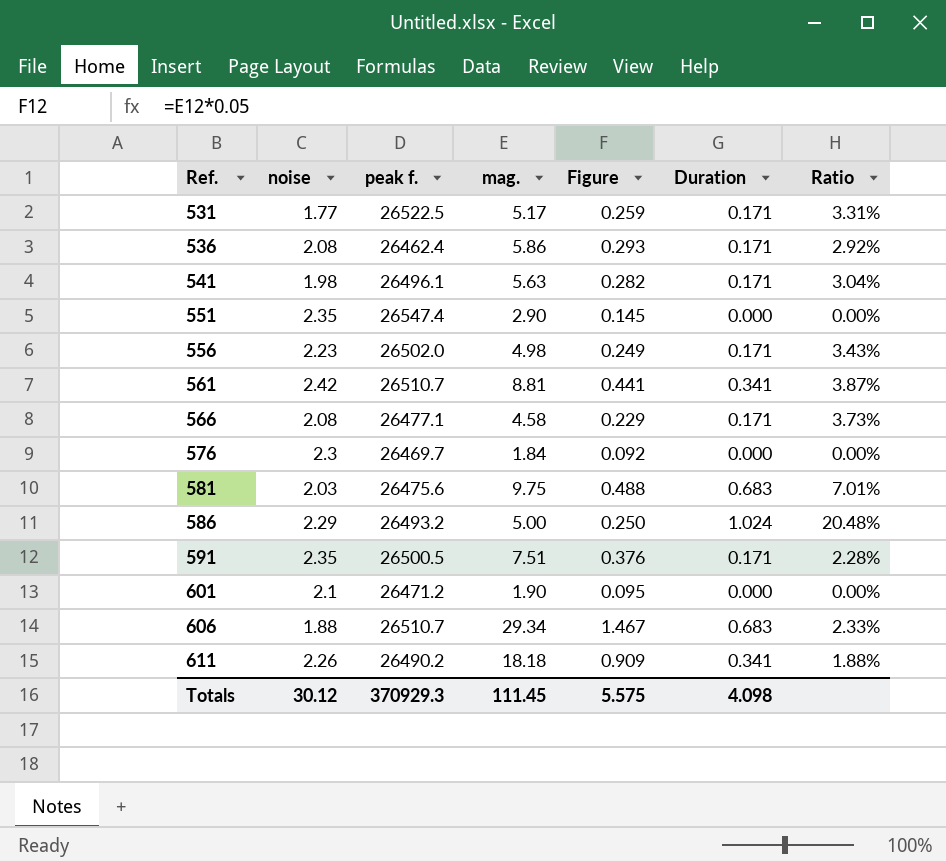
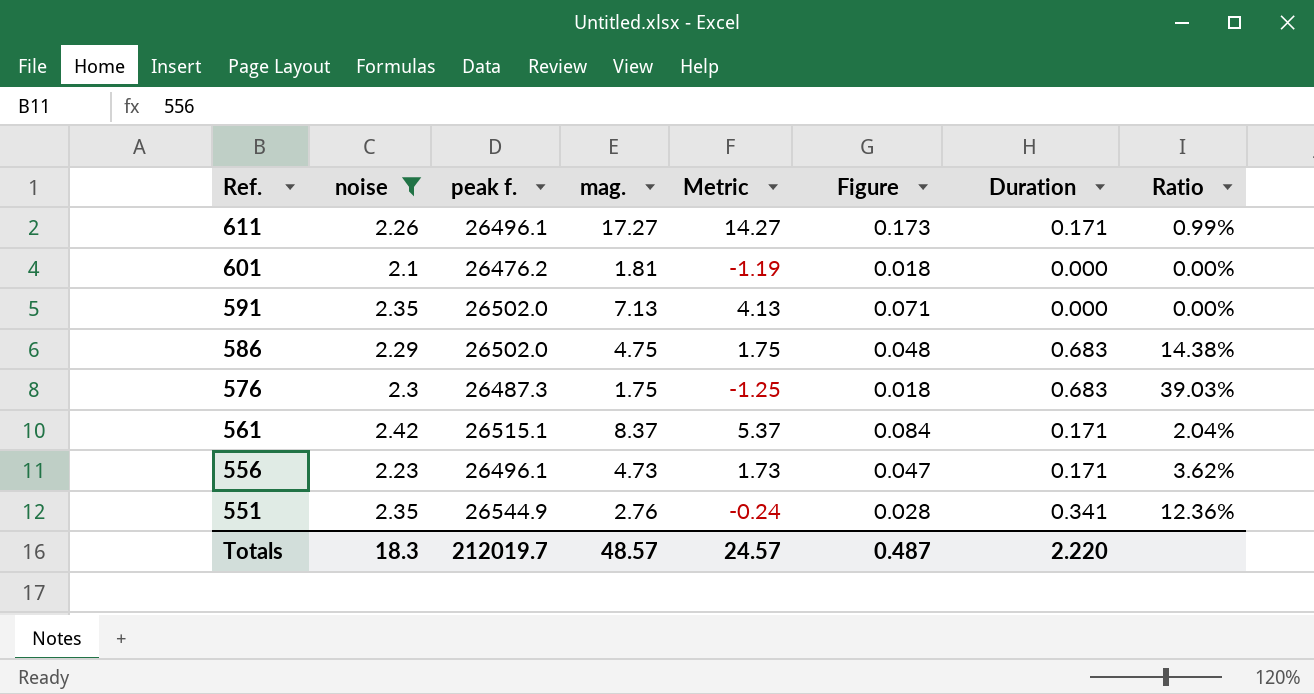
filter: none -> noise >= 2.1
row order: Ref. ascending -> Ref. descending
column Metric | formula: none -> [mag.] - 3
column Figure | formula: [mag.] * 0.05 -> [mag.] * 0.01
611 | peak f.: 26490.2 -> 26496.1
611 | mag.: 18.18 -> 17.27
611 | Duration: 0.341 -> 0.171
611 | Ratio: 1.88% -> 0.99%
601 | peak f.: 26471.2 -> 26476.2
601 | mag.: 1.90 -> 1.81
591 | peak f.: 26500.5 -> 26502.0
591 | mag.: 7.51 -> 7.13
591 | Duration: 0.171 -> 0.000
591 | Ratio: 2.28% -> 0.00%
586 | peak f.: 26493.2 -> 26502.0
586 | mag.: 5.00 -> 4.75
586 | Duration: 1.024 -> 0.683
586 | Ratio: 20.48% -> 14.38%
576 | peak f.: 26469.7 -> 26487.3
576 | mag.: 1.84 -> 1.75
576 | Duration: 0.000 -> 0.683
576 | Ratio: 0.00% -> 39.03%
561 | peak f.: 26510.7 -> 26515.1
561 | mag.: 8.81 -> 8.37
561 | Duration: 0.341 -> 0.171
561 | Ratio: 3.87% -> 2.04%
556 | peak f.: 26502.0 -> 26496.1
556 | mag.: 4.98 -> 4.73
556 | Ratio: 3.43% -> 3.62%
551 | peak f.: 26547.4 -> 26544.9
551 | mag.: 2.90 -> 2.76
551 | Duration: 0.000 -> 0.341
551 | Ratio: 0.00% -> 12.36%
Totals | noise: 30.12 -> 18.3
Totals | peak f.: 370929.3 -> 212019.7
Totals | mag.: 111.45 -> 48.57
Totals | Figure: 5.575 -> 0.487
Totals | Duration: 4.098 -> 2.220

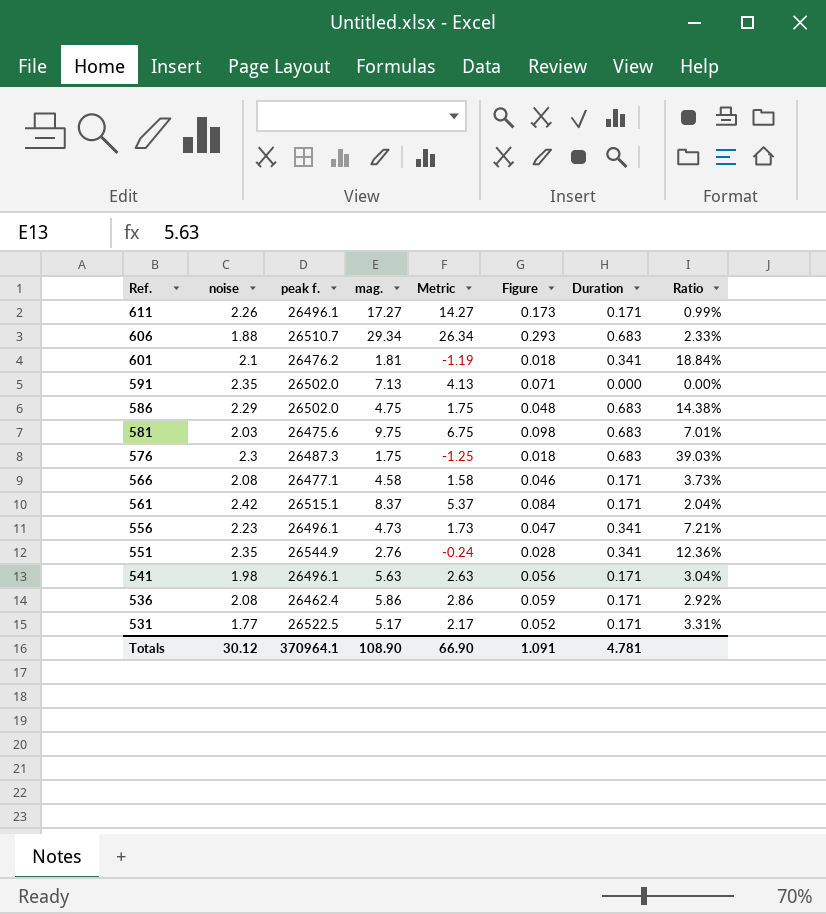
filter: noise >= 2.1 -> none
601 | Duration: 0.000 -> 0.341
601 | Ratio: 0.00% -> 18.84%
556 | Duration: 0.171 -> 0.341
556 | Ratio: 3.62% -> 7.21%
Totals | noise: 18.3 -> 30.12
Totals | peak f.: 212019.7 -> 370964.1
Totals | mag.: 48.57 -> 108.90
Totals | Metric: 24.57 -> 66.90
Totals | Figure: 0.487 -> 1.091
Totals | Duration: 2.220 -> 4.781

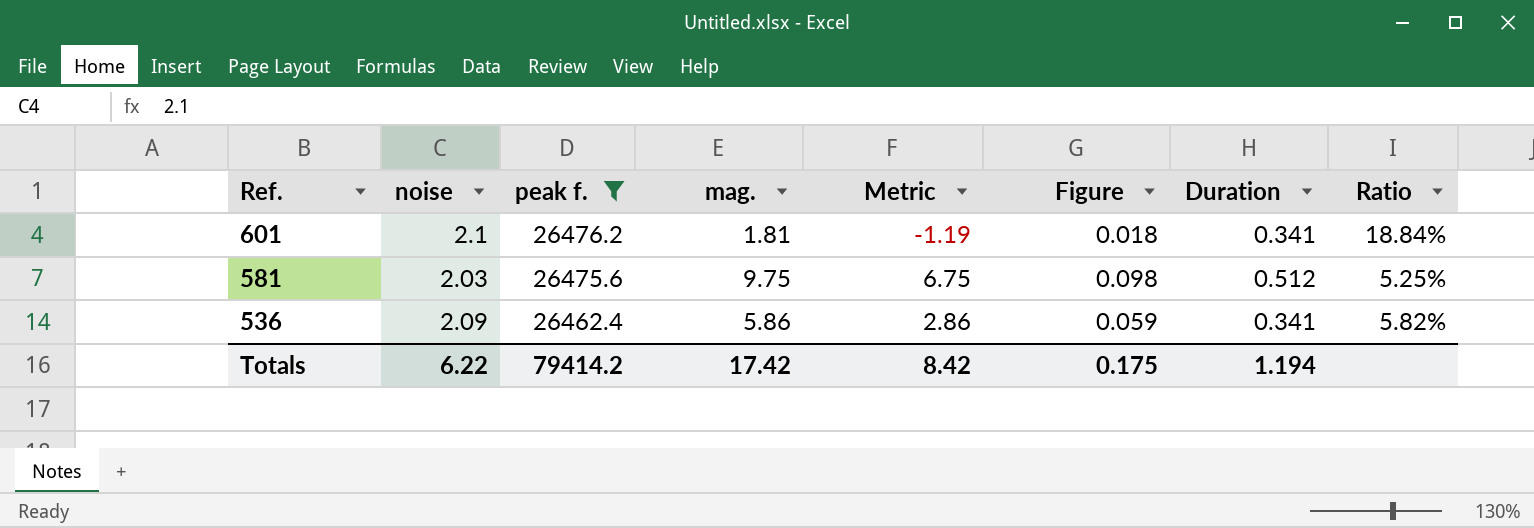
filter: none -> peak f. <= 26476.2
581 | Duration: 0.683 -> 0.512
581 | Ratio: 7.01% -> 5.25%
536 | noise: 2.08 -> 2.09
536 | Duration: 0.171 -> 0.341
536 | Ratio: 2.92% -> 5.82%
Totals | noise: 30.12 -> 6.22
Totals | peak f.: 370964.1 -> 79414.2
Totals | mag.: 108.90 -> 17.42
Totals | Metric: 66.90 -> 8.42
Totals | Figure: 1.091 -> 0.175
Totals | Duration: 4.781 -> 1.194

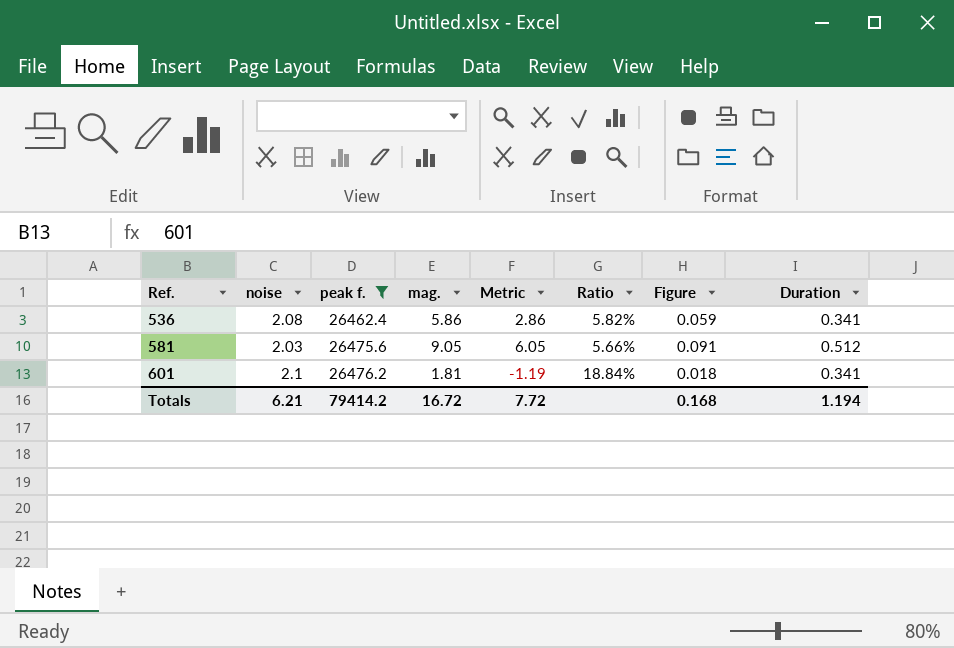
row order: Ref. descending -> Ref. ascending
column Ratio | position: 8 -> 6
536 | noise: 2.09 -> 2.08
581 | mag.: 9.75 -> 9.05
581 | Metric: 6.75 -> 6.05
581 | Ratio: 5.25% -> 5.66%
581 | Figure: 0.098 -> 0.091
Totals | noise: 6.22 -> 6.21
Totals | mag.: 17.42 -> 16.72
Totals | Metric: 8.42 -> 7.72
Totals | Figure: 0.175 -> 0.168

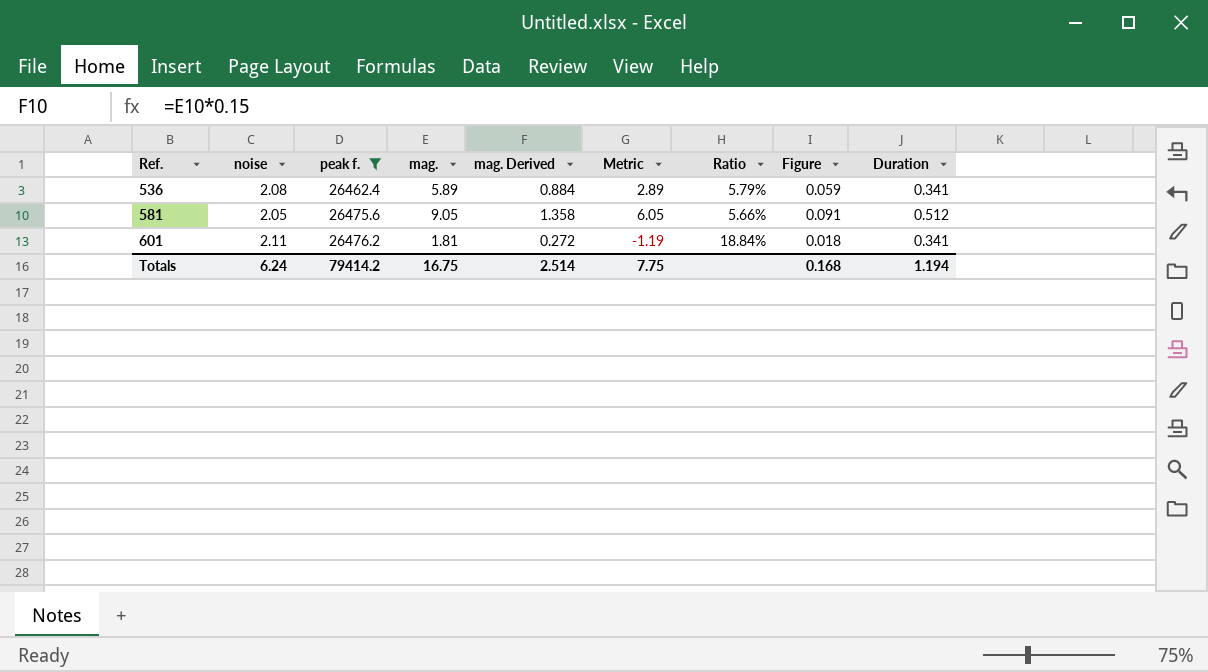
column mag. Derived | formula: none -> [mag.] * 0.15
536 | mag.: 5.86 -> 5.89
536 | Metric: 2.86 -> 2.89
536 | Ratio: 5.82% -> 5.79%
581 | noise: 2.03 -> 2.05
601 | noise: 2.1 -> 2.11
Totals | noise: 6.21 -> 6.24
Totals | mag.: 16.72 -> 16.75
Totals | Metric: 7.72 -> 7.75

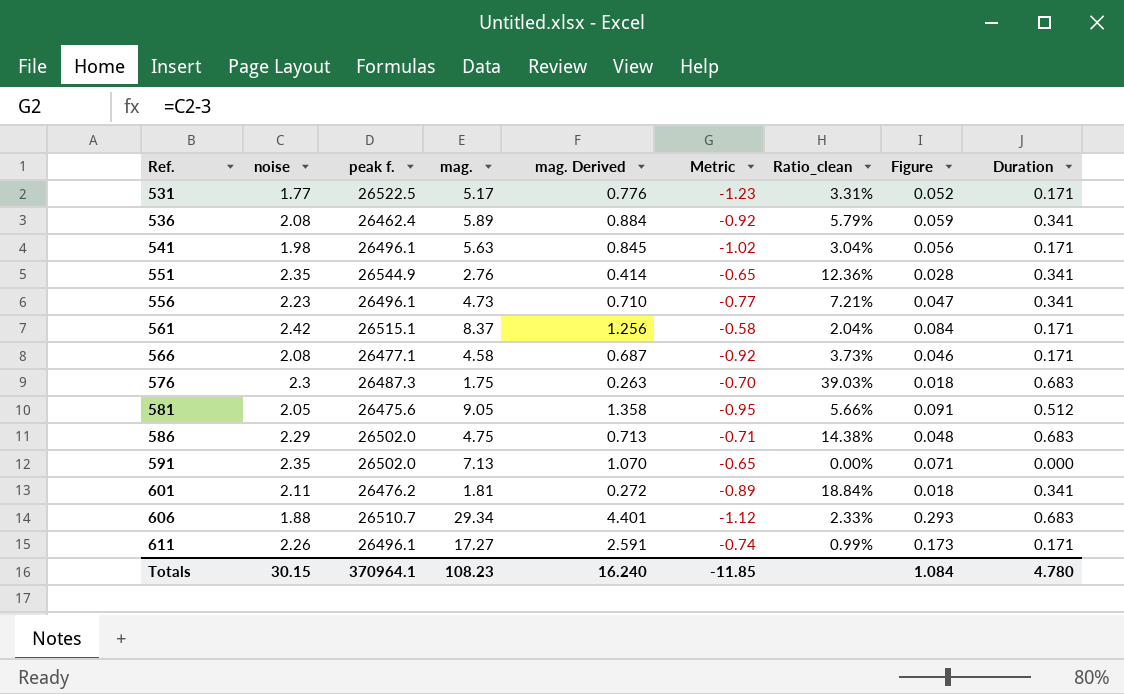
filter: peak f. <= 26476.2 -> none
column Metric | formula: [mag.] - 3 -> [noise] - 3
column name: Ratio -> Ratio_clean
Totals | noise: 6.24 -> 30.15
Totals | peak f.: 79414.2 -> 370964.1
Totals | mag.: 16.75 -> 108.23
Totals | mag. Derived: 2.514 -> 16.240
Totals | Metric: 7.75 -> -11.85
Totals | Figure: 0.168 -> 1.084
Totals | Duration: 1.194 -> 4.780

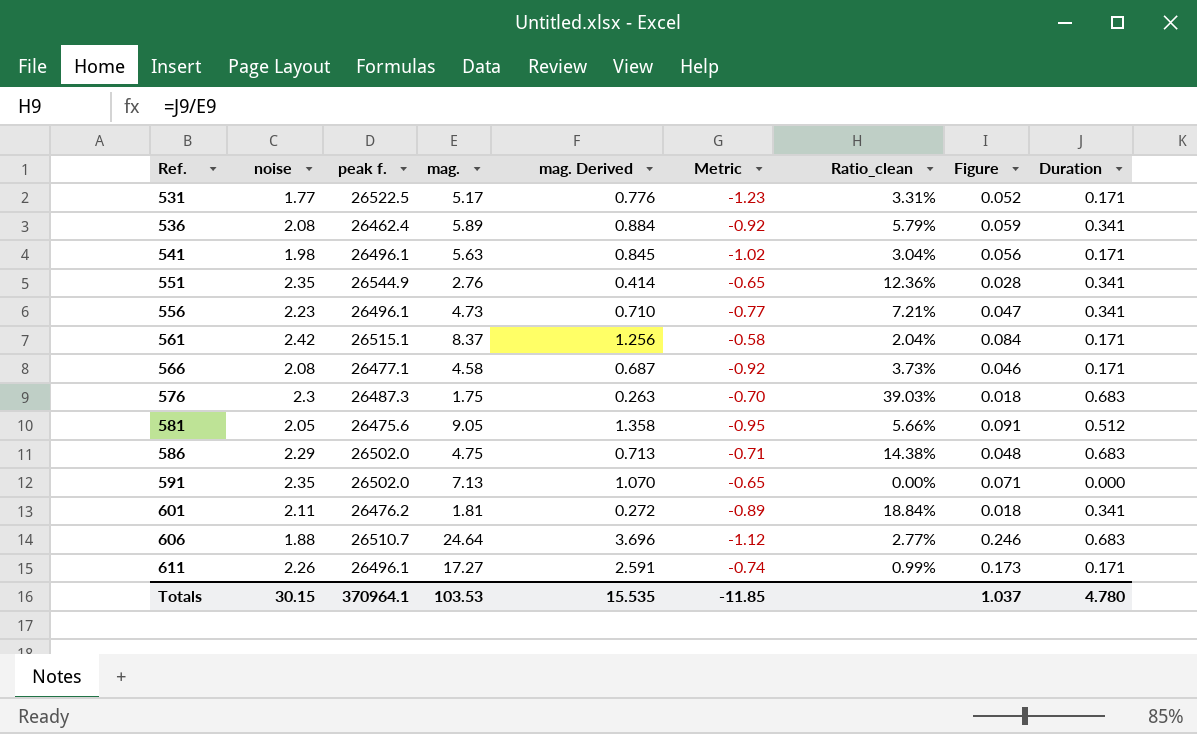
606 | mag.: 29.34 -> 24.64
606 | mag. Derived: 4.401 -> 3.696
606 | Ratio_clean: 2.33% -> 2.77%
606 | Figure: 0.293 -> 0.246
Totals | mag.: 108.23 -> 103.53
Totals | mag. Derived: 16.240 -> 15.535
Totals | Figure: 1.084 -> 1.037

